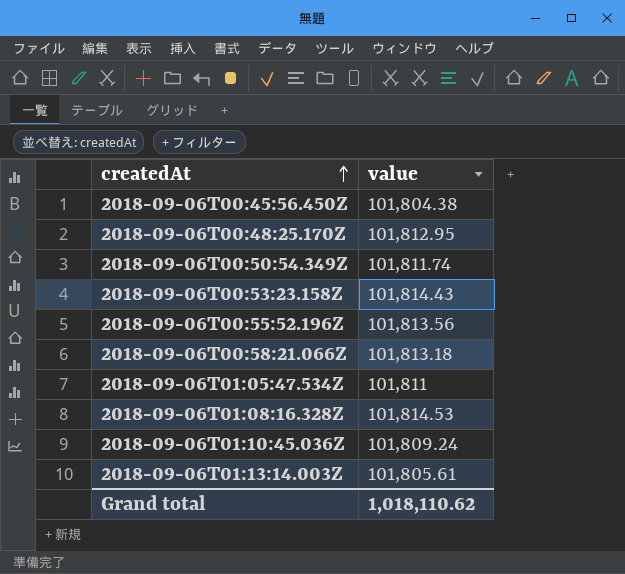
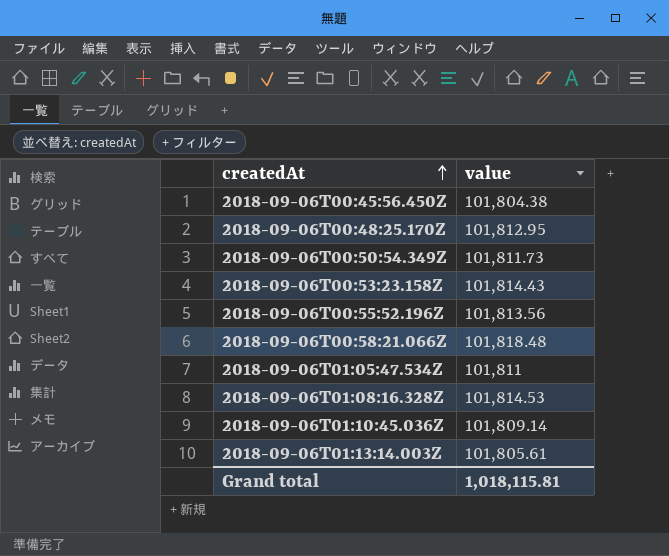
2018-09-06T00:50:54.349Z | value: 101,811.74 -> 101,811.73
2018-09-06T00:58:21.066Z | value: 101,813.18 -> 101,818.48
2018-09-06T01:10:45.036Z | value: 101,809.24 -> 101,809.14
Grand total | value: 1,018,110.62 -> 1,018,115.81

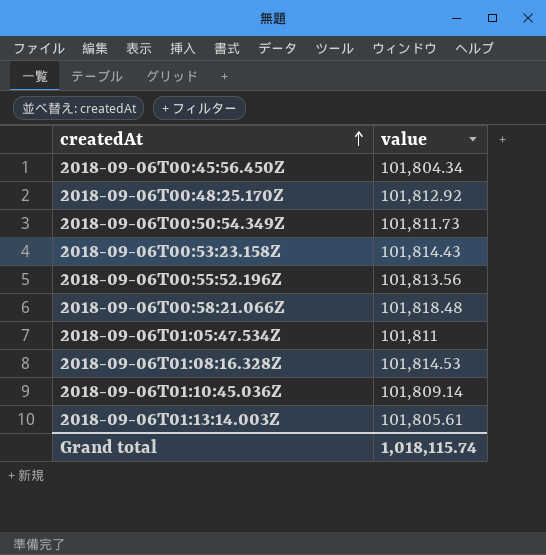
2018-09-06T00:45:56.450Z | value: 101,804.38 -> 101,804.34
2018-09-06T00:48:25.170Z | value: 101,812.95 -> 101,812.92
Grand total | value: 1,018,115.81 -> 1,018,115.74

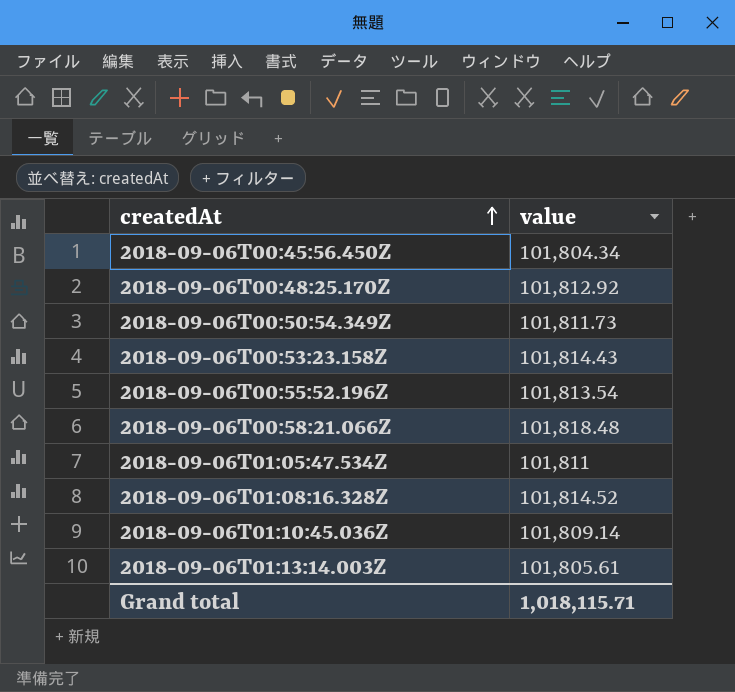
2018-09-06T00:55:52.196Z | value: 101,813.56 -> 101,813.54
2018-09-06T01:08:16.328Z | value: 101,814.53 -> 101,814.52
Grand total | value: 1,018,115.74 -> 1,018,115.71

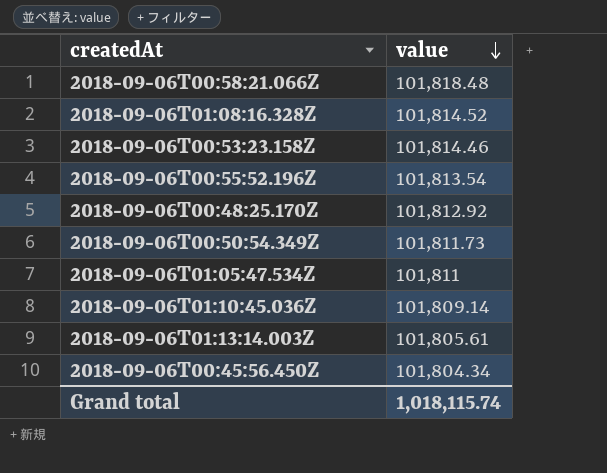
row order: createdAt ascending -> value descending
2018-09-06T00:53:23.158Z | value: 101,814.43 -> 101,814.46
Grand total | value: 1,018,115.71 -> 1,018,115.74

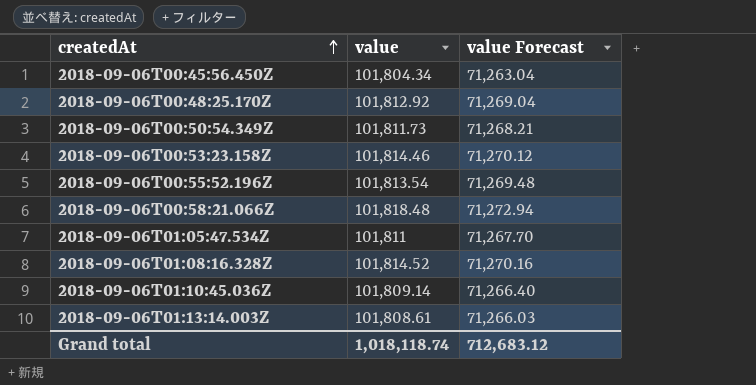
row order: value descending -> createdAt ascending
column value Forecast | formula: none -> [value] * 0.7
2018-09-06T01:13:14.003Z | value: 101,805.61 -> 101,808.61
Grand total | value: 1,018,115.74 -> 1,018,118.74

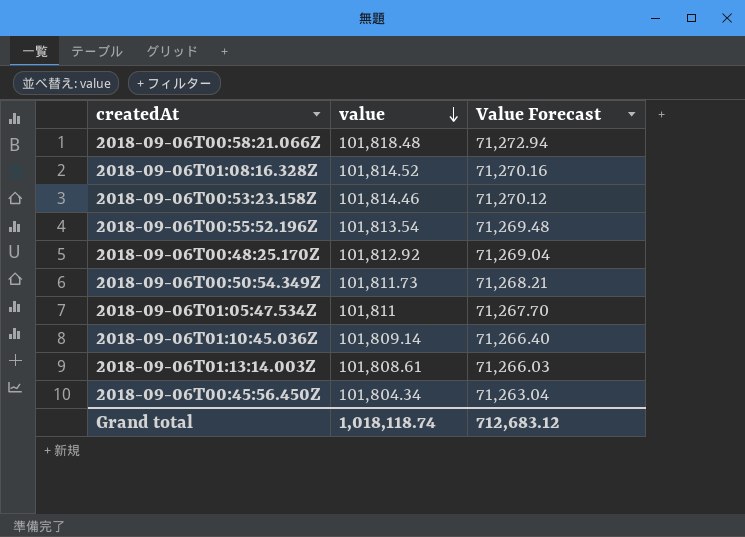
row order: createdAt ascending -> value descending
column name: value Forecast -> Value Forecast

